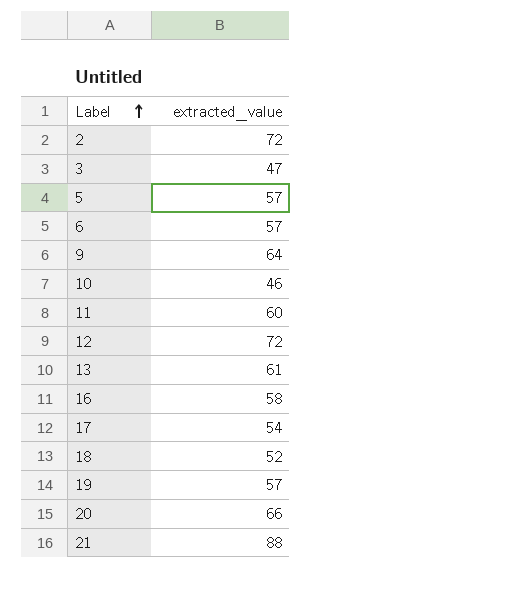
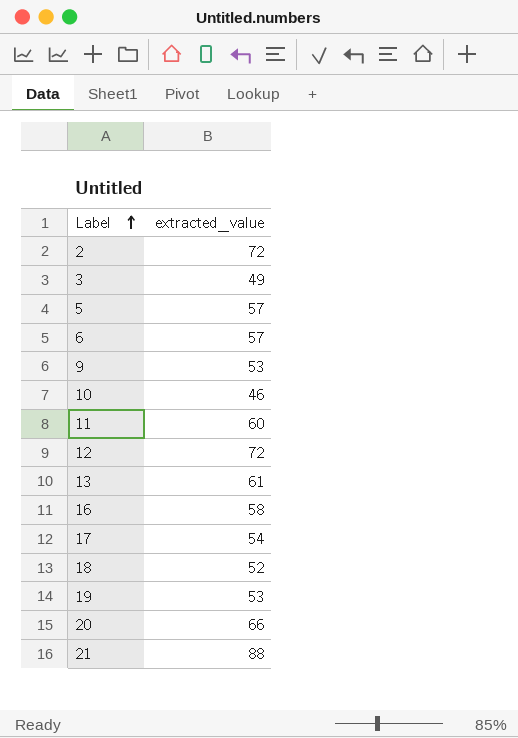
3 | extracted_value: 47 -> 49
9 | extracted_value: 64 -> 53
19 | extracted_value: 57 -> 53

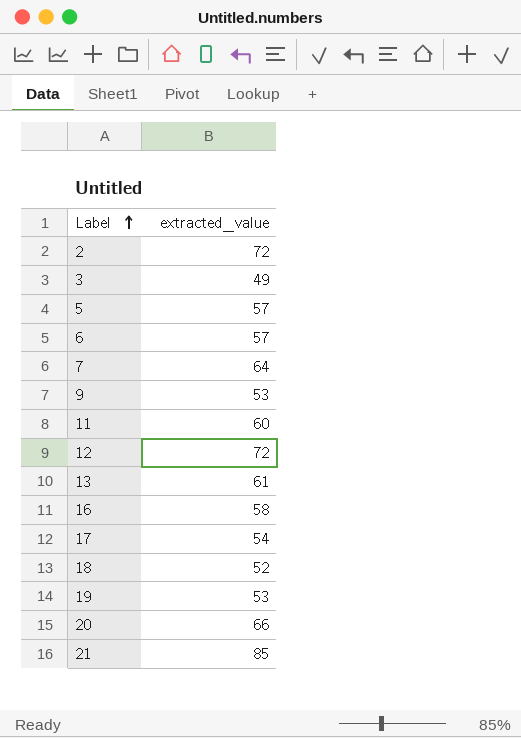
row 10: 46 -> none
row 7: none -> 64
21 | extracted_value: 88 -> 85

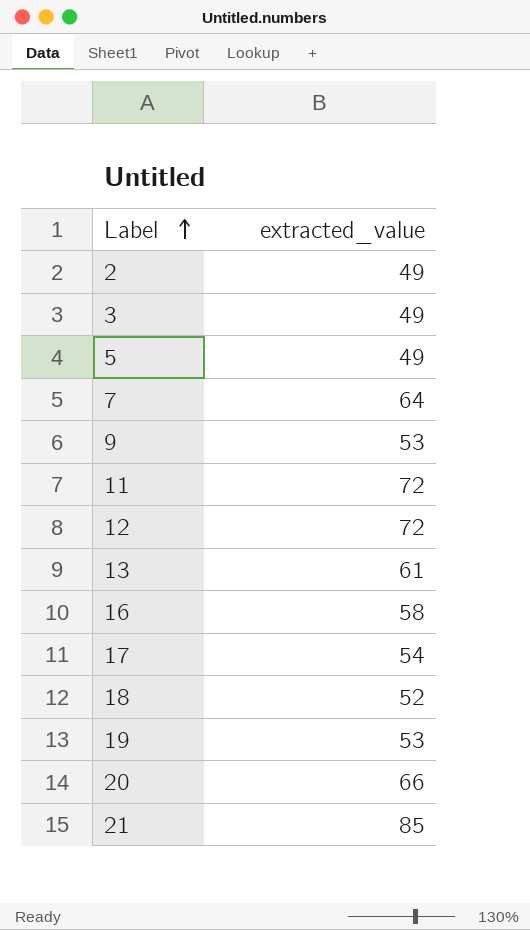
row 6: 57 -> none
2 | extracted_value: 72 -> 49
5 | extracted_value: 57 -> 49
11 | extracted_value: 60 -> 72

